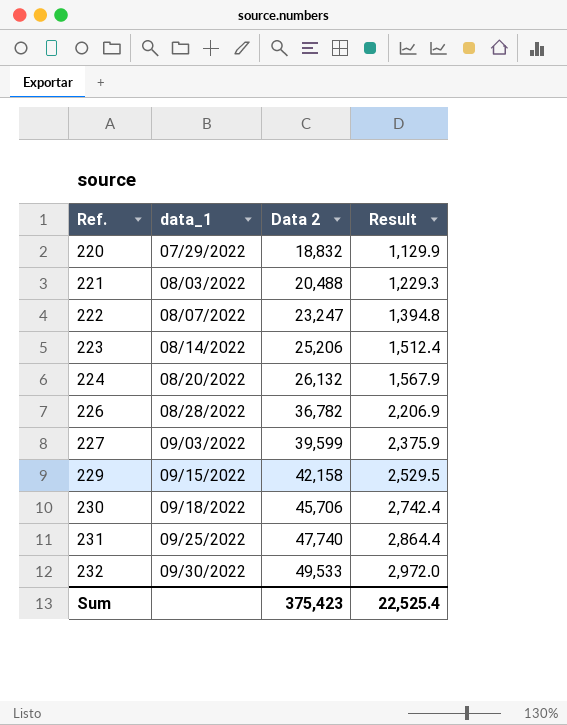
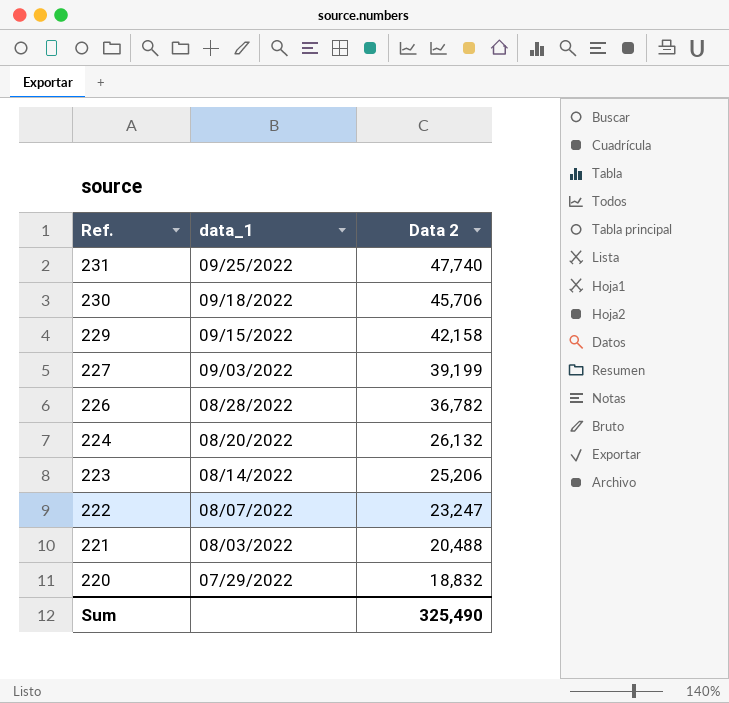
row order: Ref. ascending -> Ref. descending
column Result | formula: [Data 2] * 0.06 -> none
row 232: 09/30/2022 | 49,533 | 2,972.0 -> none
227 | Data 2: 39,599 -> 39,199
Sum | Data 2: 375,423 -> 325,490

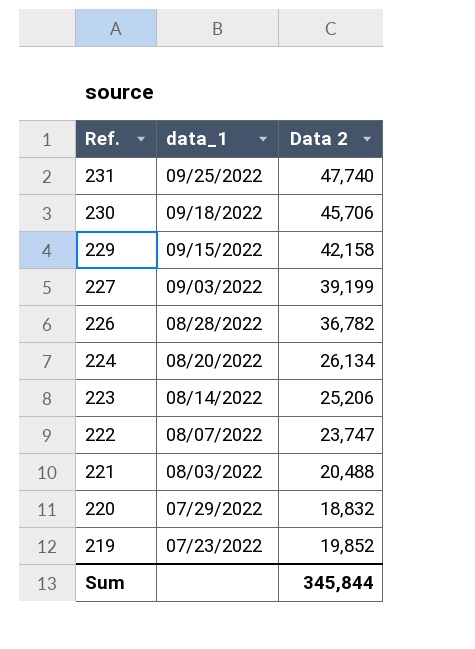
224 | Data 2: 26,132 -> 26,134
222 | Data 2: 23,247 -> 23,747
row 219: none -> 07/23/2022 | 19,852
Sum | Data 2: 325,490 -> 345,844

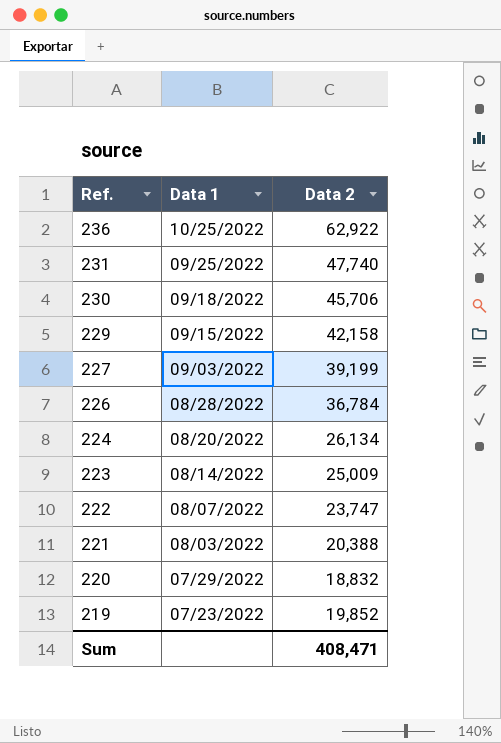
column name: data_1 -> Data 1
row 236: none -> 10/25/2022 | 62,922
226 | Data 2: 36,782 -> 36,784
223 | Data 2: 25,206 -> 25,009
221 | Data 2: 20,488 -> 20,388
Sum | Data 2: 345,844 -> 408,471

